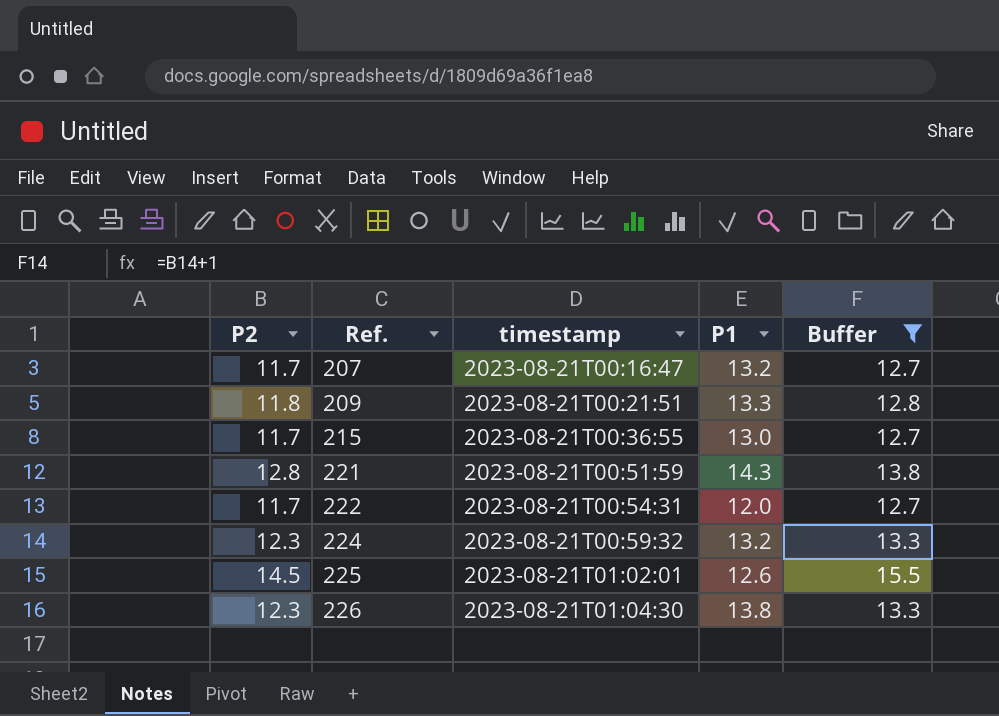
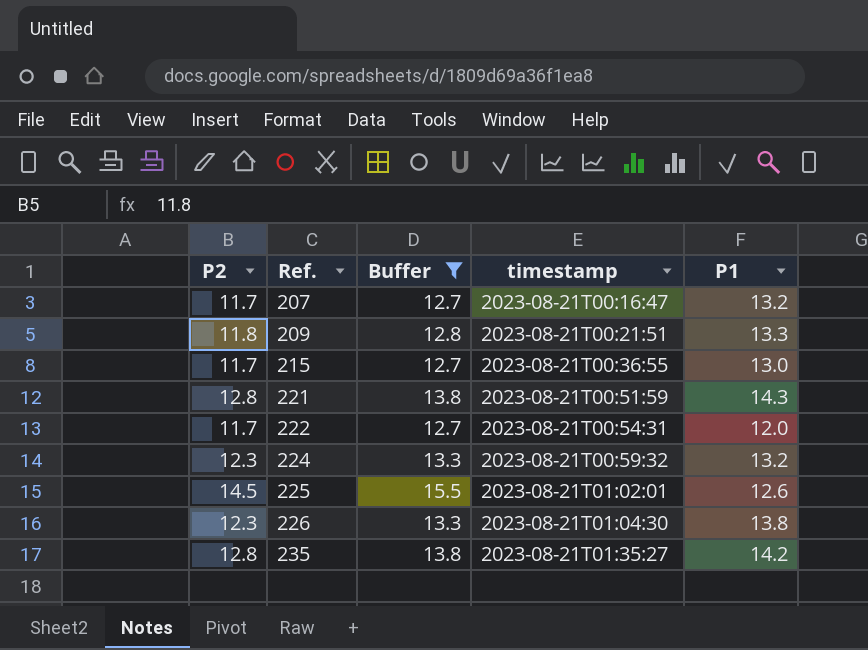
column Buffer | position: 5 -> 3
row 235: none -> 12.8 | 13.8 | 2023-08-21T01:35:27 | 14.2

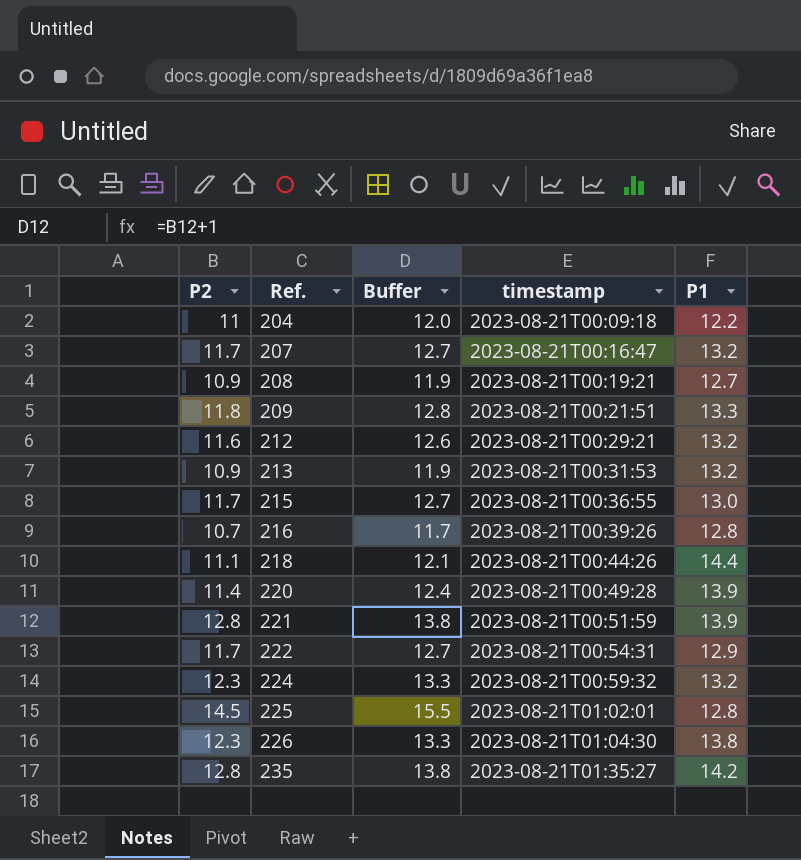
filter: Buffer >= 12.7 -> none
221 | P1: 14.3 -> 13.9
222 | P1: 12.0 -> 12.9
225 | P1: 12.6 -> 12.8

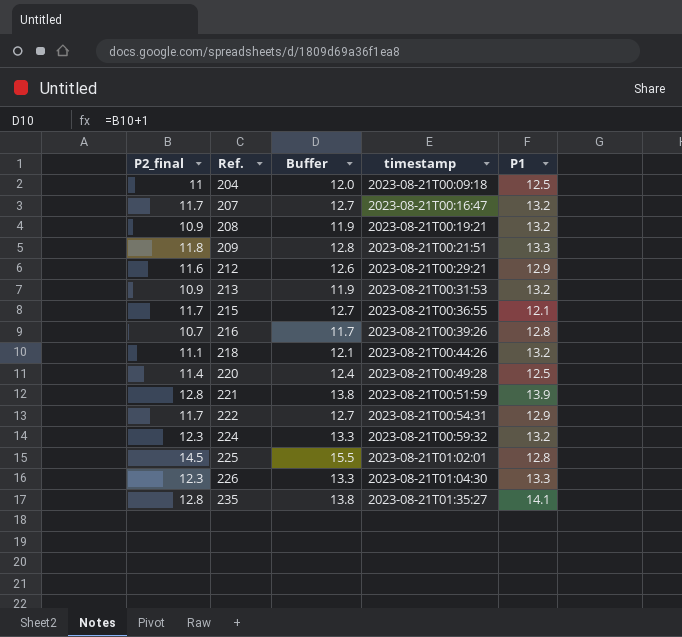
column name: P2 -> P2_final
204 | P1: 12.2 -> 12.5
208 | P1: 12.7 -> 13.2
212 | P1: 13.2 -> 12.9
215 | P1: 13.0 -> 12.1
218 | P1: 14.4 -> 13.2
220 | P1: 13.9 -> 12.5
226 | P1: 13.8 -> 13.3
235 | P1: 14.2 -> 14.1

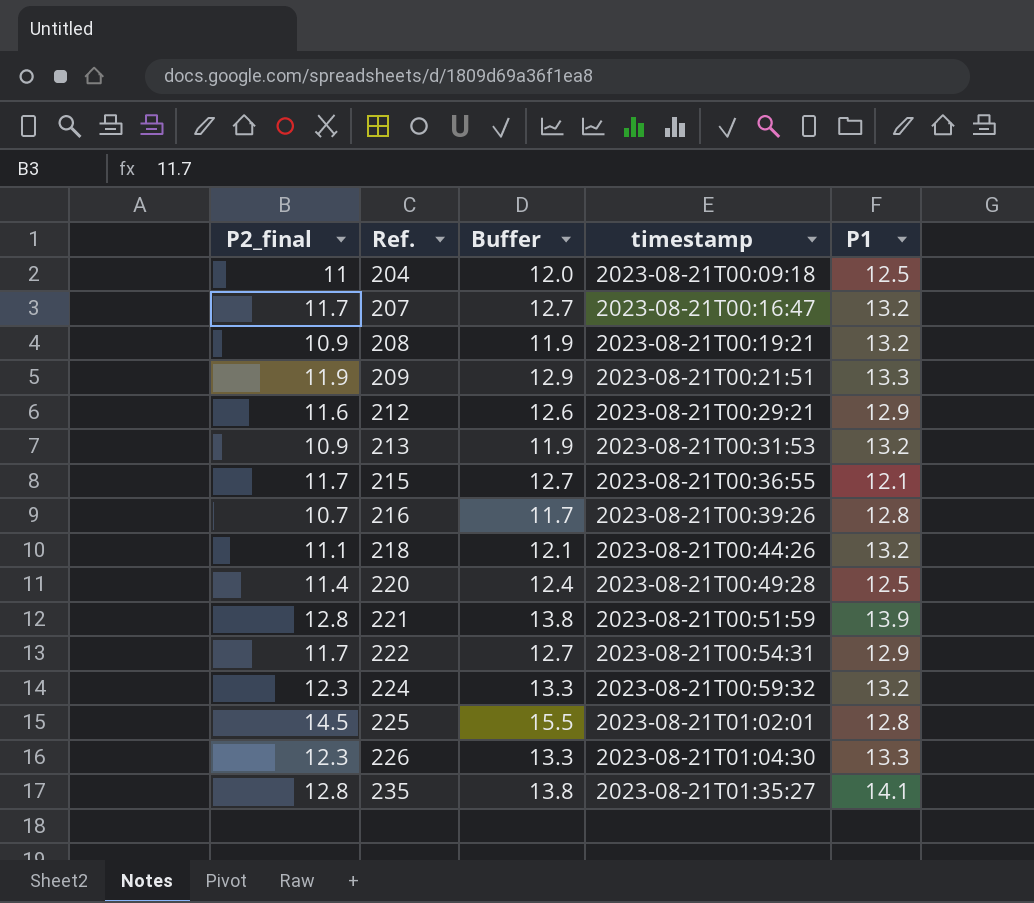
209 | P2_final: 11.8 -> 11.9
209 | Buffer: 12.8 -> 12.9

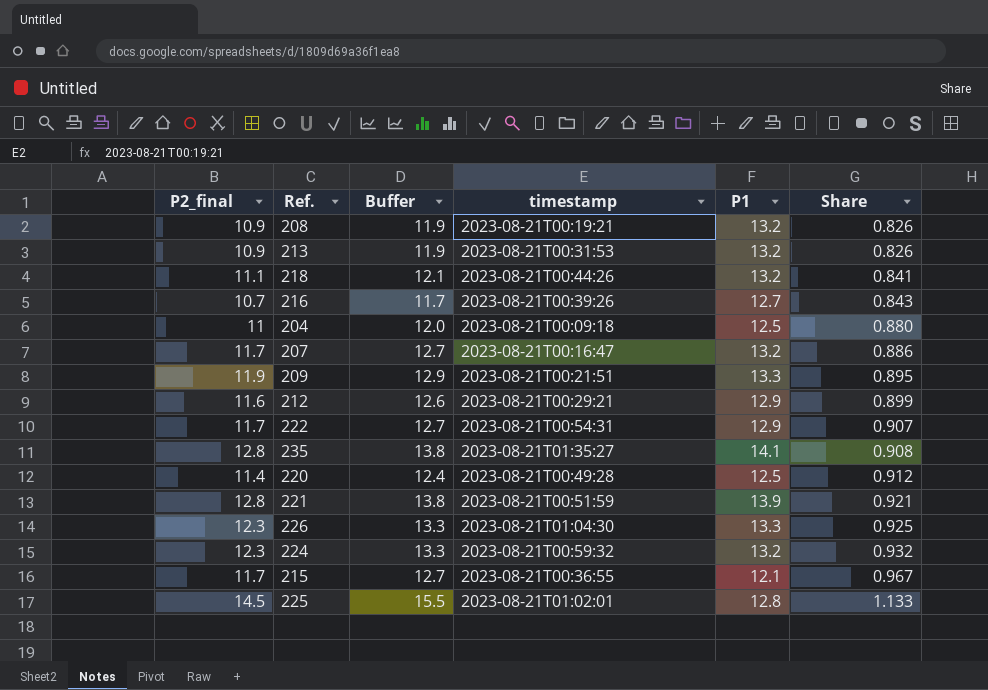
row order: Ref. ascending -> Share ascending
column Share | formula: none -> [P2_final] / [P1]
216 | P1: 12.8 -> 12.7

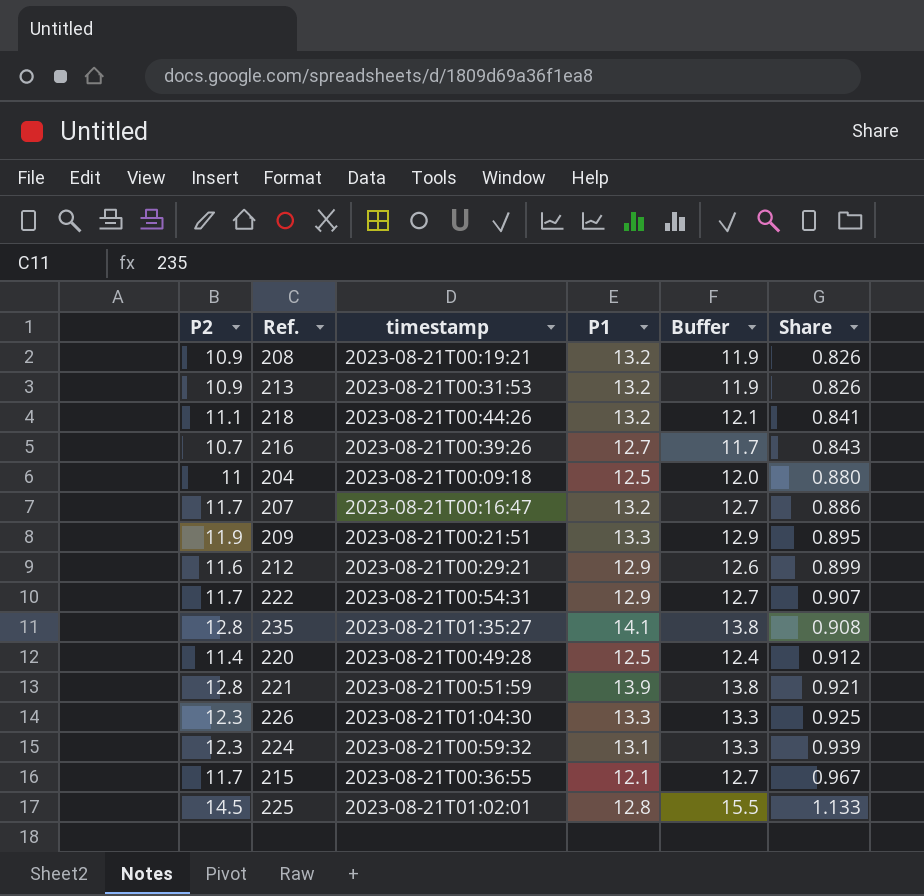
column name: P2_final -> P2
column Buffer | position: 3 -> 5
224 | P1: 13.2 -> 13.1
224 | Share: 0.932 -> 0.939

